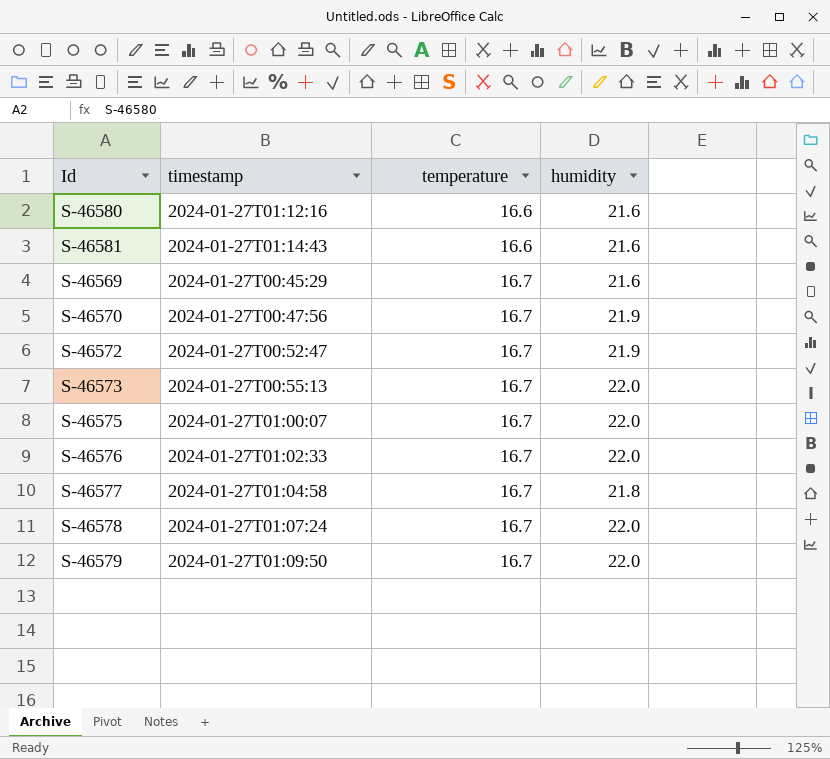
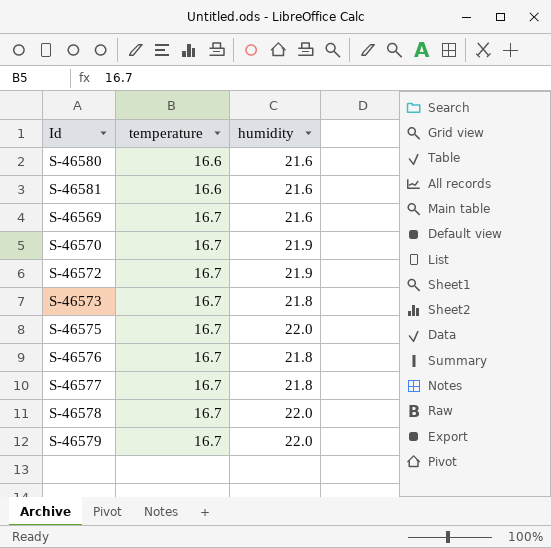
column timestamp | position: 2 -> none
S-46573 | humidity: 22.0 -> 21.8
S-46576 | humidity: 22.0 -> 21.8

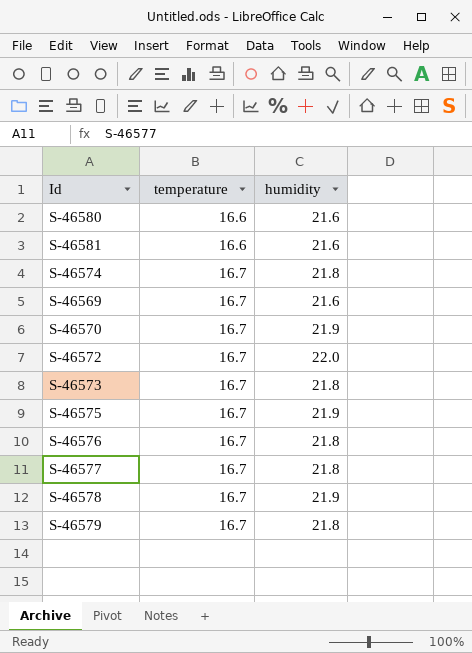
row S-46574: none -> 16.7 | 21.8
S-46572 | humidity: 21.9 -> 22.0
S-46575 | humidity: 22.0 -> 21.9
S-46578 | humidity: 22.0 -> 21.9
S-46579 | humidity: 22.0 -> 21.8

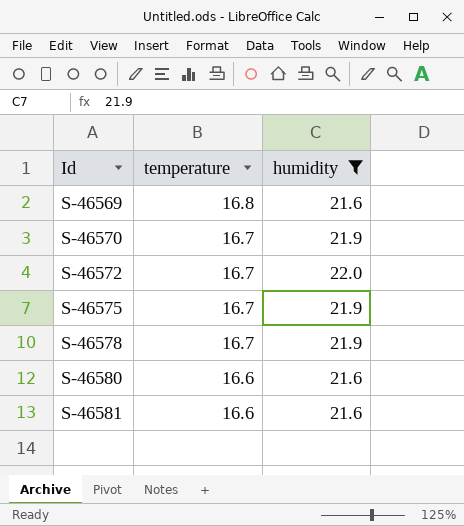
filter: none -> humidity != 21.8
row order: temperature ascending -> Id ascending
S-46569 | temperature: 16.7 -> 16.8

